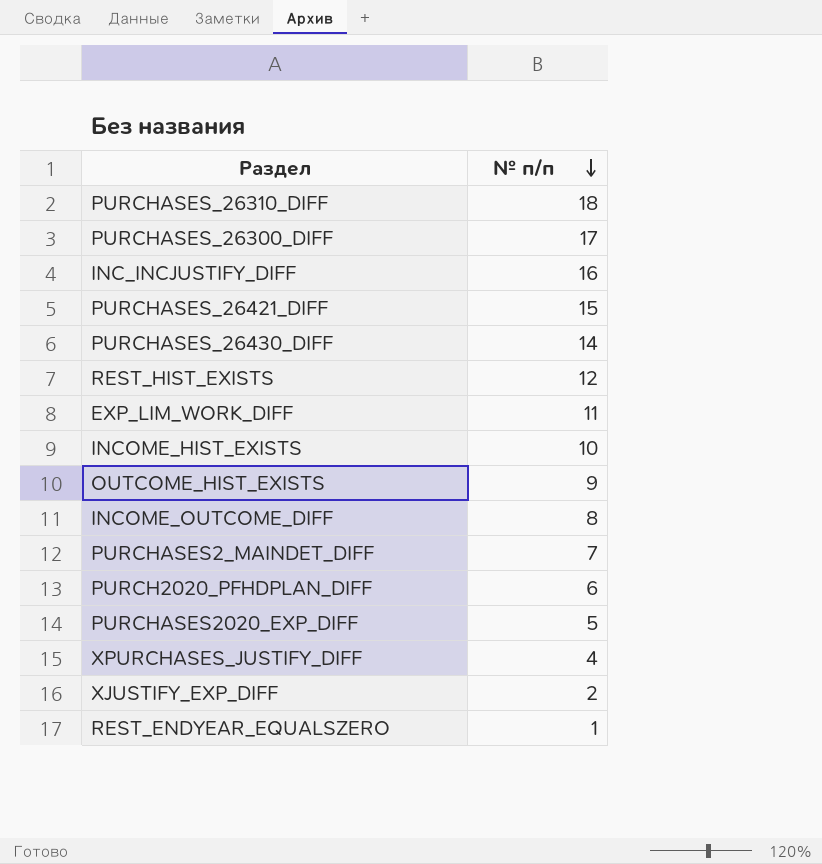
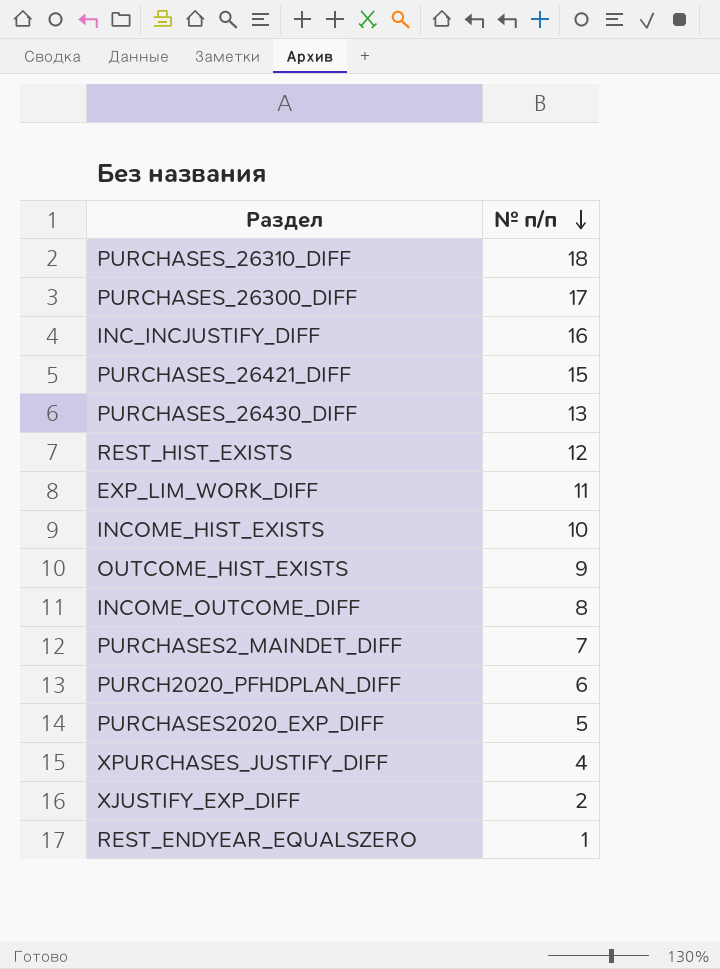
PURCHASES_26430_DIFF | № п/п: 14 -> 13

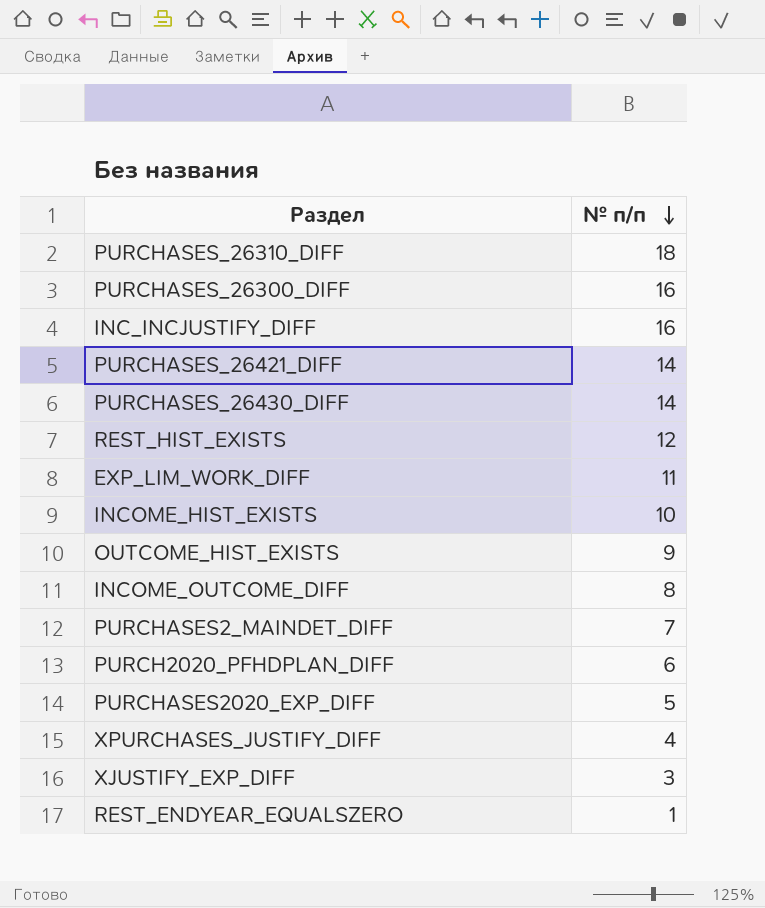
PURCHASES_26300_DIFF | № п/п: 17 -> 16
PURCHASES_26421_DIFF | № п/п: 15 -> 14
PURCHASES_26430_DIFF | № п/п: 13 -> 14
XJUSTIFY_EXP_DIFF | № п/п: 2 -> 3

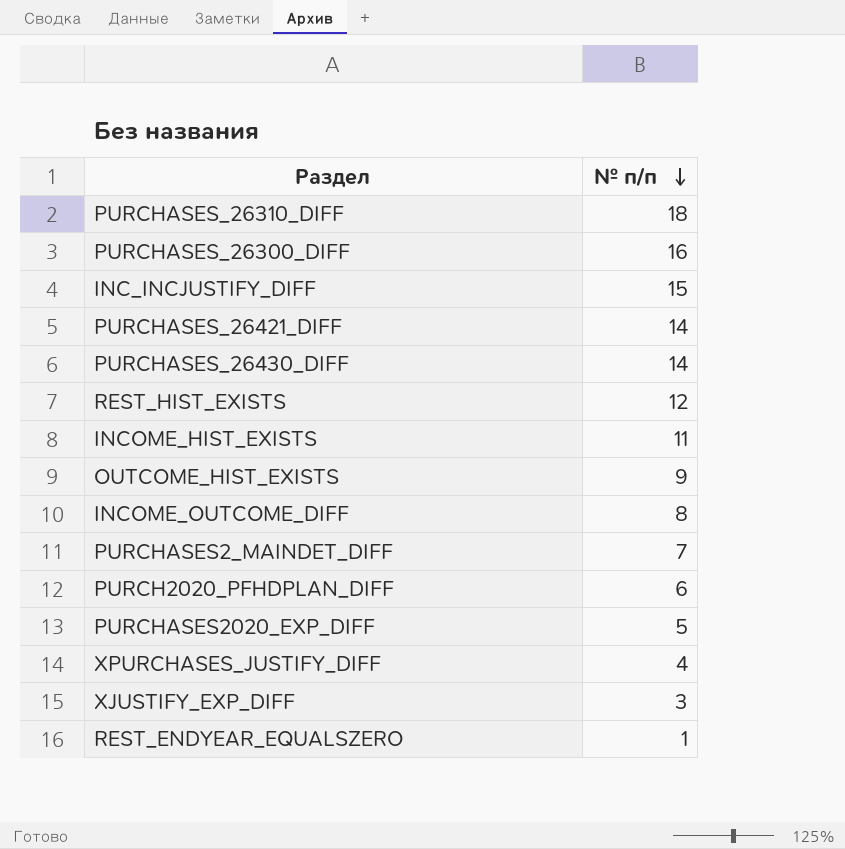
row EXP_LIM_WORK_DIFF: 11 -> none
INC_INCJUSTIFY_DIFF | № п/п: 16 -> 15
INCOME_HIST_EXISTS | № п/п: 10 -> 11

